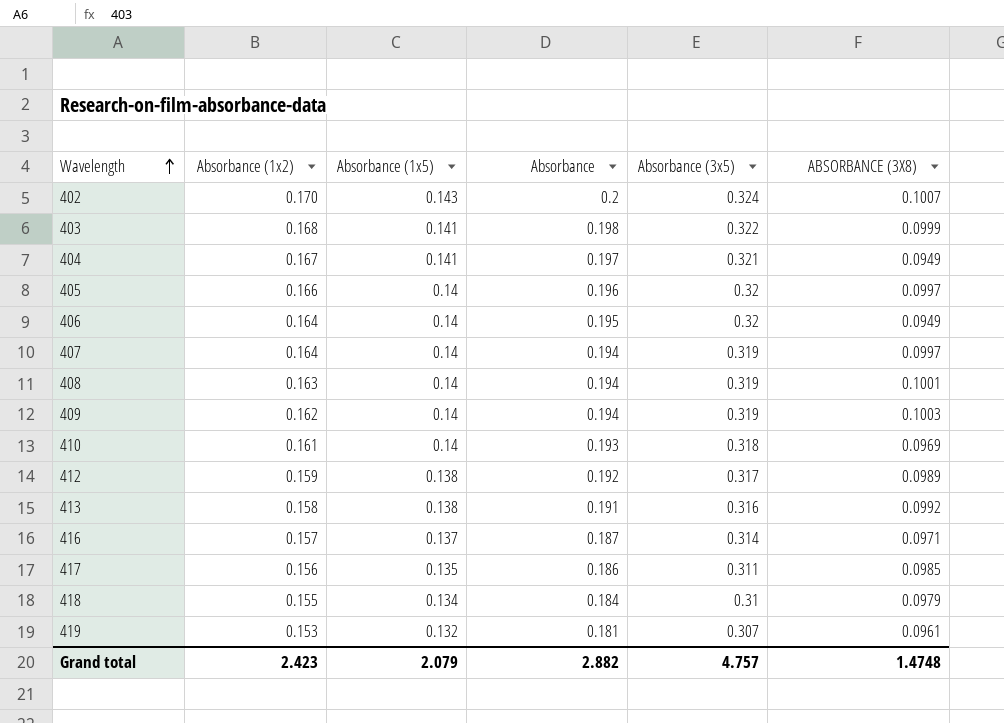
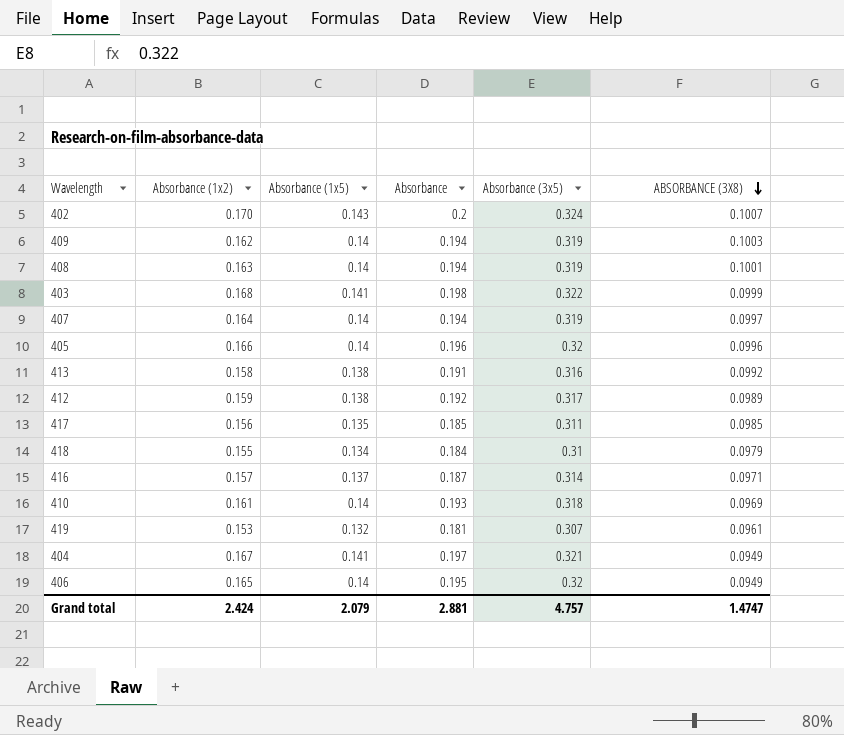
row order: Wavelength ascending -> ABSORBANCE (3X8) descending
405 | ABSORBANCE (3X8): 0.0997 -> 0.0996
417 | Absorbance: 0.186 -> 0.185
406 | Absorbance (1x2): 0.164 -> 0.165
Grand total | Absorbance (1x2): 2.423 -> 2.424
Grand total | Absorbance: 2.882 -> 2.881
Grand total | ABSORBANCE (3X8): 1.4748 -> 1.4747

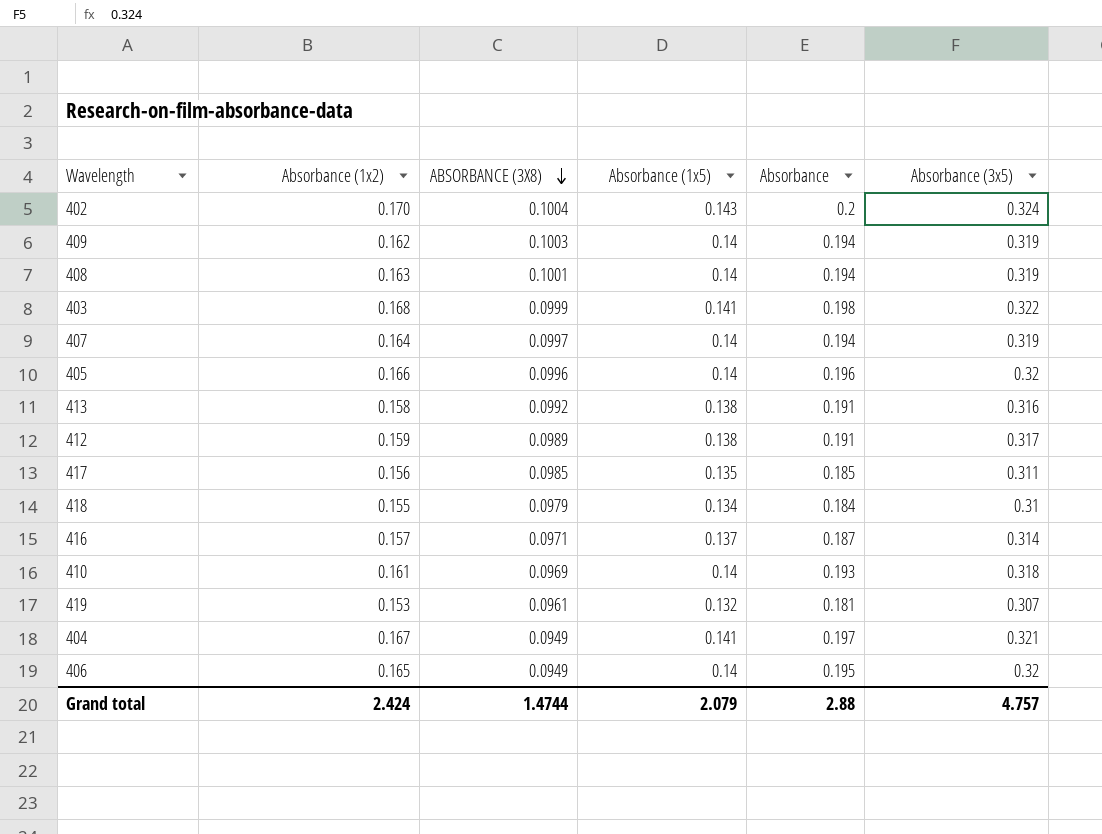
column ABSORBANCE (3X8) | position: 6 -> 3
402 | ABSORBANCE (3X8): 0.1007 -> 0.1004
412 | Absorbance: 0.192 -> 0.191
Grand total | ABSORBANCE (3X8): 1.4747 -> 1.4744
Grand total | Absorbance: 2.881 -> 2.88

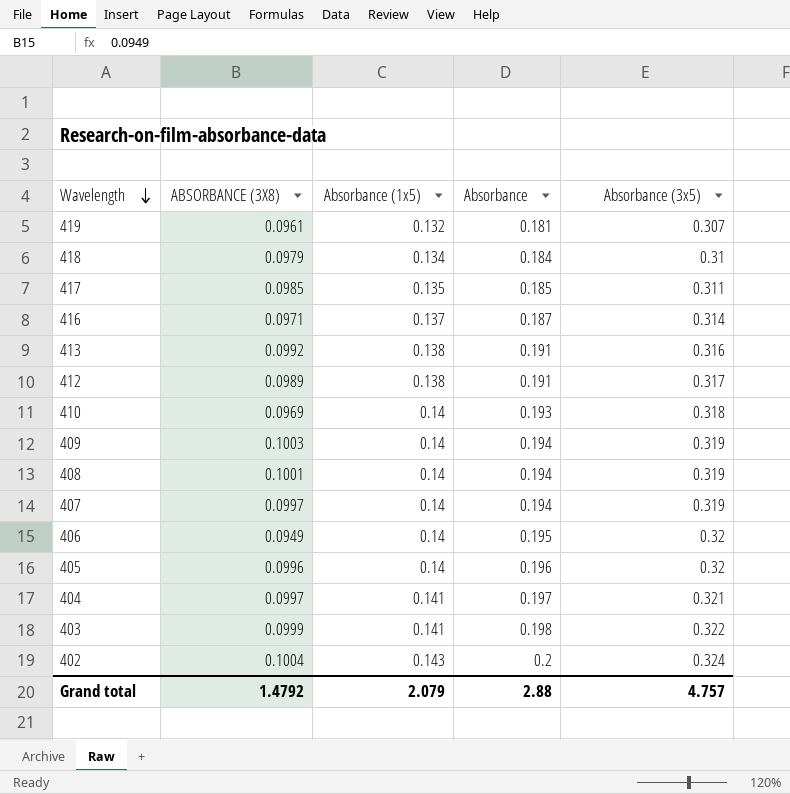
row order: ABSORBANCE (3X8) descending -> Wavelength descending
column Absorbance (1x2) | position: 2 -> none
404 | ABSORBANCE (3X8): 0.0949 -> 0.0997
Grand total | ABSORBANCE (3X8): 1.4744 -> 1.4792

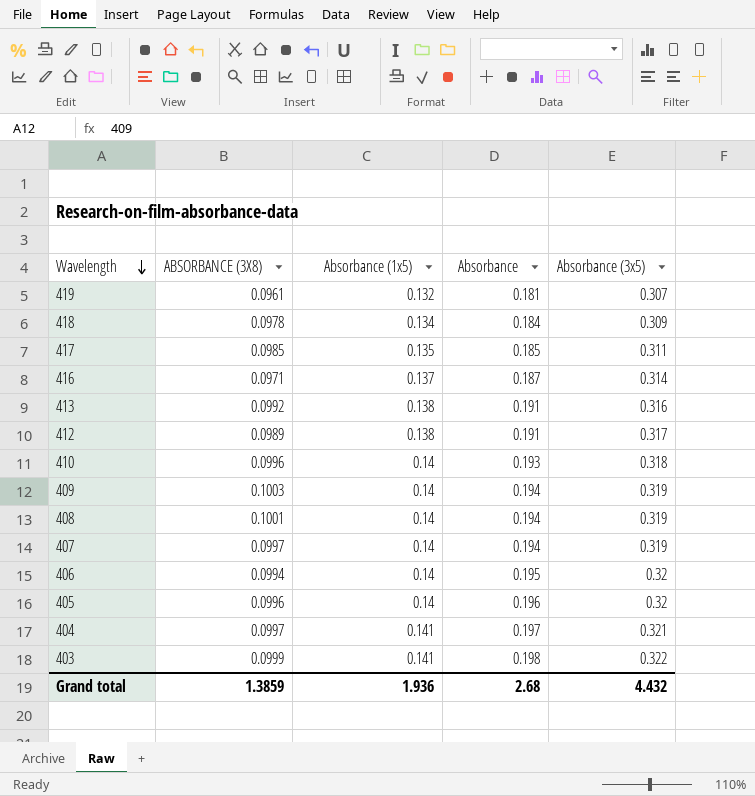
row 402: 0.1004 | 0.143 | 0.2 | 0.324 -> none
418 | ABSORBANCE (3X8): 0.0979 -> 0.0978
418 | Absorbance (3x5): 0.31 -> 0.309
410 | ABSORBANCE (3X8): 0.0969 -> 0.0996
406 | ABSORBANCE (3X8): 0.0949 -> 0.0994
Grand total | ABSORBANCE (3X8): 1.4792 -> 1.3859
Grand total | Absorbance (1x5): 2.079 -> 1.936
Grand total | Absorbance: 2.88 -> 2.68
Grand total | Absorbance (3x5): 4.757 -> 4.432

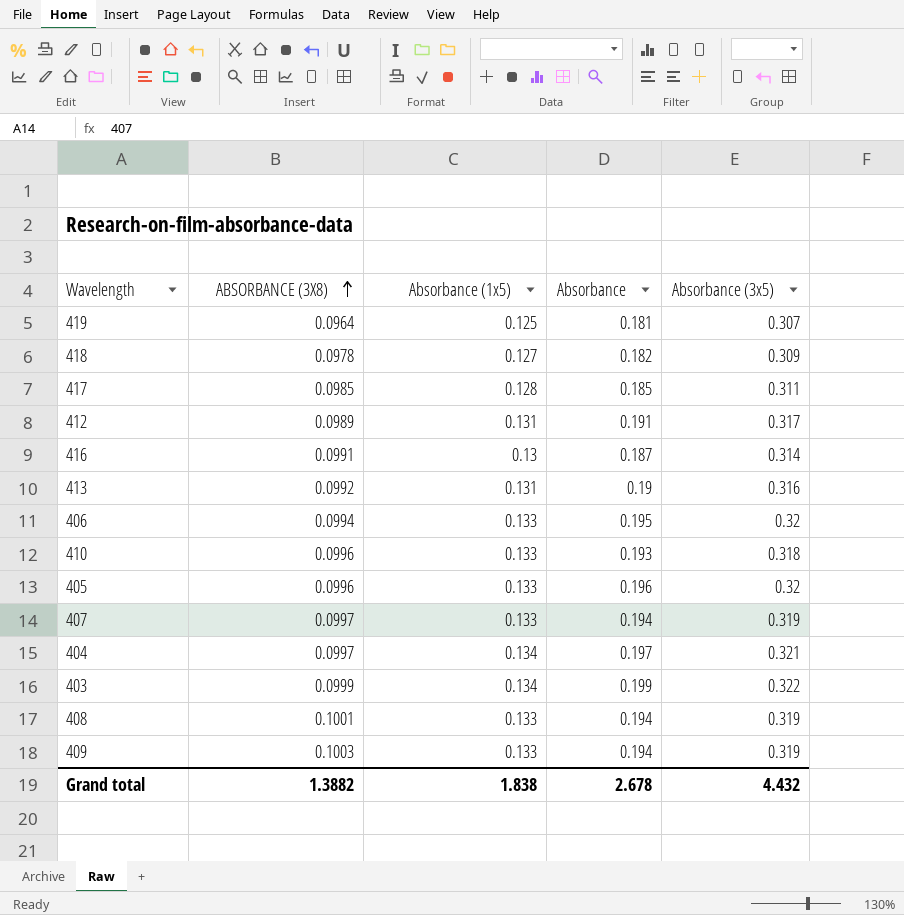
row order: Wavelength descending -> ABSORBANCE (3X8) ascending
419 | ABSORBANCE (3X8): 0.0961 -> 0.0964
419 | Absorbance (1x5): 0.132 -> 0.125
418 | Absorbance (1x5): 0.134 -> 0.127
418 | Absorbance: 0.184 -> 0.182
417 | Absorbance (1x5): 0.135 -> 0.128
412 | Absorbance (1x5): 0.138 -> 0.131
416 | ABSORBANCE (3X8): 0.0971 -> 0.0991
416 | Absorbance (1x5): 0.137 -> 0.13
413 | Absorbance (1x5): 0.138 -> 0.131
413 | Absorbance: 0.191 -> 0.19
406 | Absorbance (1x5): 0.14 -> 0.133
410 | Absorbance (1x5): 0.14 -> 0.133
405 | Absorbance (1x5): 0.14 -> 0.133
407 | Absorbance (1x5): 0.14 -> 0.133
404 | Absorbance (1x5): 0.141 -> 0.134
403 | Absorbance (1x5): 0.141 -> 0.134
403 | Absorbance: 0.198 -> 0.199
408 | Absorbance (1x5): 0.14 -> 0.133
409 | Absorbance (1x5): 0.14 -> 0.133
Grand total | ABSORBANCE (3X8): 1.3859 -> 1.3882
Grand total | Absorbance (1x5): 1.936 -> 1.838
Grand total | Absorbance: 2.68 -> 2.678

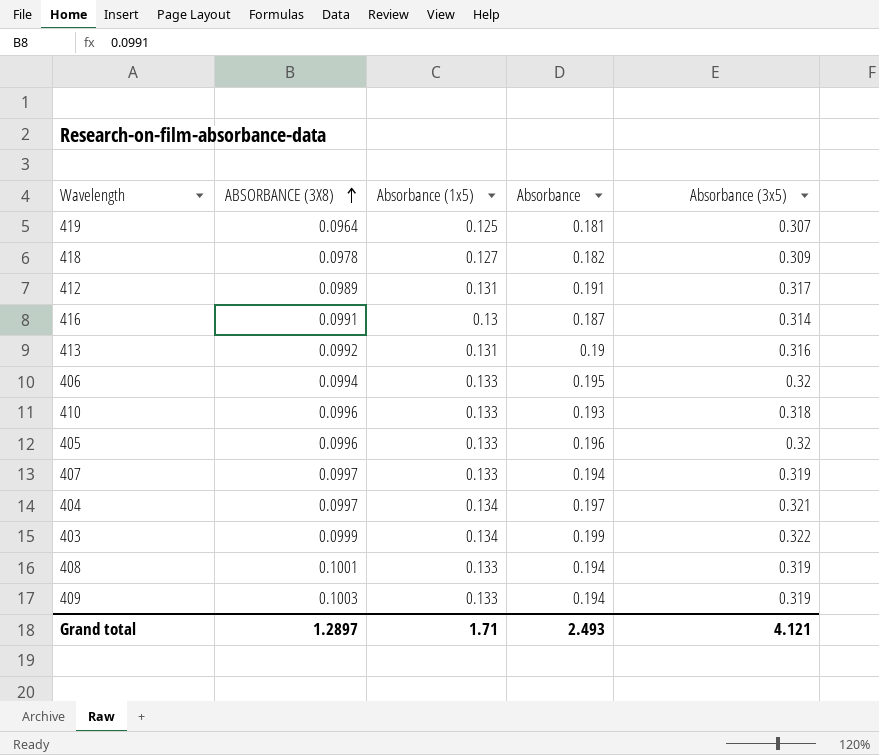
row 417: 0.0985 | 0.128 | 0.185 | 0.311 -> none
Grand total | ABSORBANCE (3X8): 1.3882 -> 1.2897
Grand total | Absorbance (1x5): 1.838 -> 1.71
Grand total | Absorbance: 2.678 -> 2.493
Grand total | Absorbance (3x5): 4.432 -> 4.121

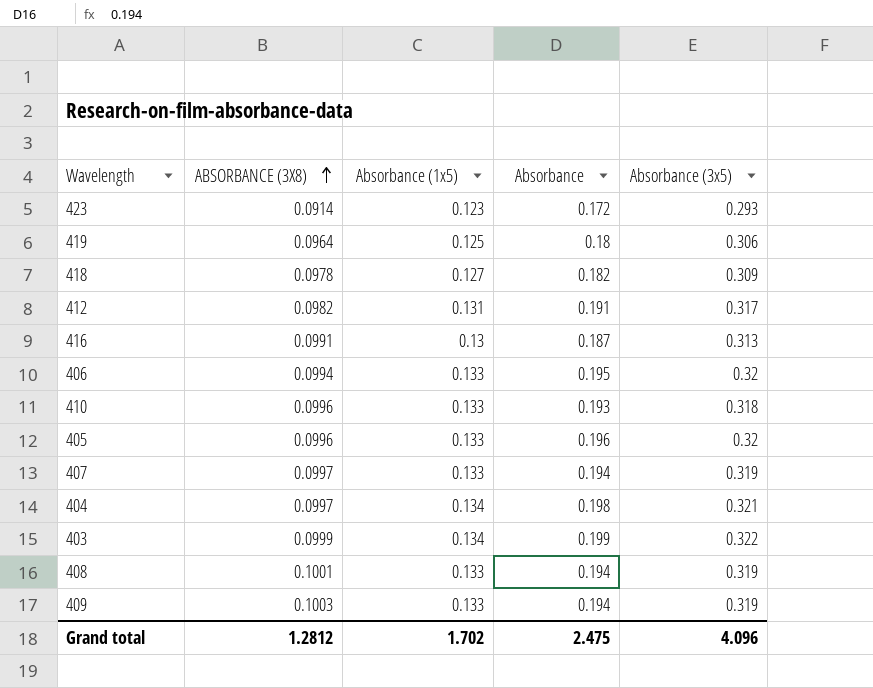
row 413: 0.0992 | 0.131 | 0.19 | 0.316 -> none
row 423: none -> 0.0914 | 0.123 | 0.172 | 0.293
419 | Absorbance: 0.181 -> 0.18
419 | Absorbance (3x5): 0.307 -> 0.306
412 | ABSORBANCE (3X8): 0.0989 -> 0.0982
416 | Absorbance (3x5): 0.314 -> 0.313
404 | Absorbance: 0.197 -> 0.198
Grand total | ABSORBANCE (3X8): 1.2897 -> 1.2812
Grand total | Absorbance (1x5): 1.71 -> 1.702
Grand total | Absorbance: 2.493 -> 2.475
Grand total | Absorbance (3x5): 4.121 -> 4.096

